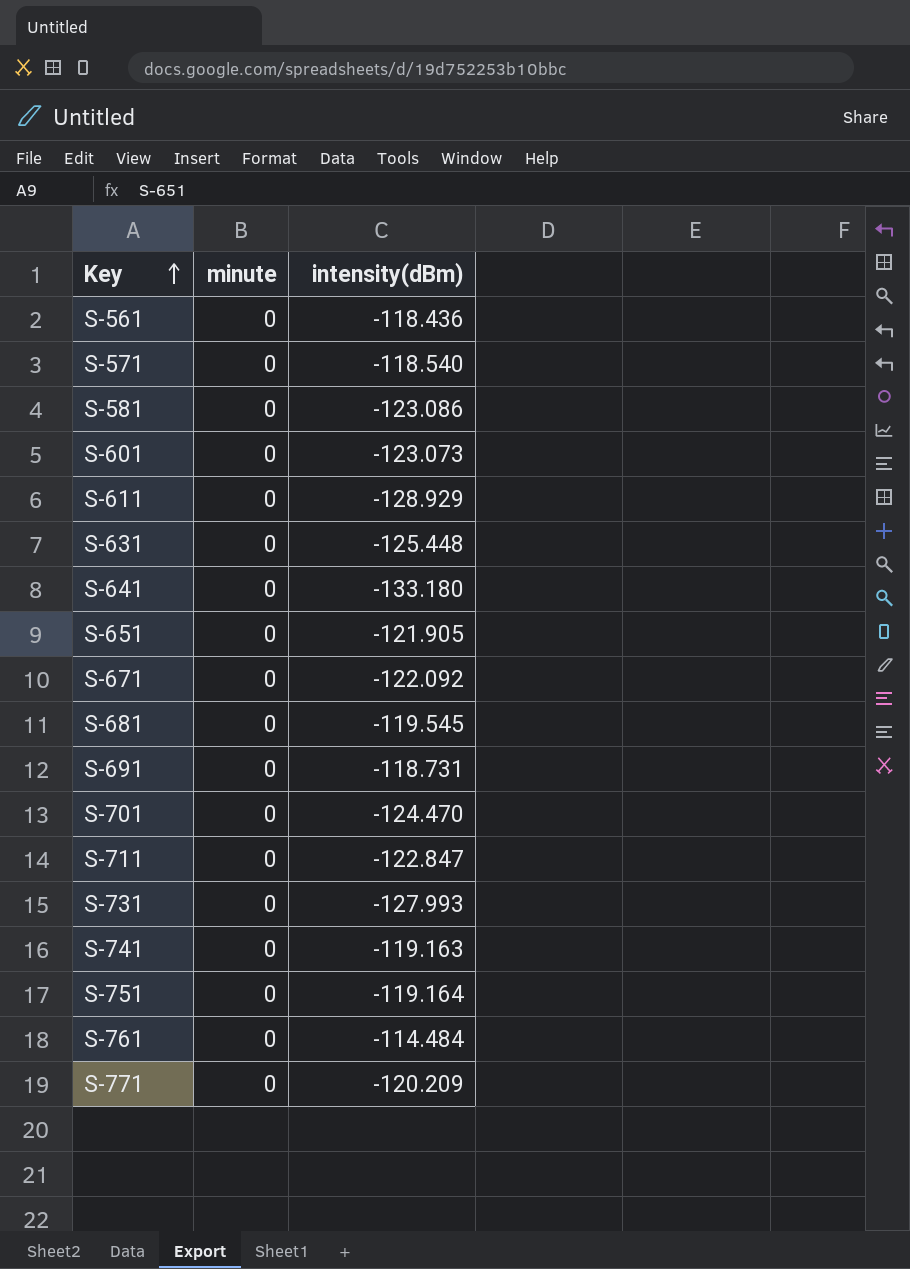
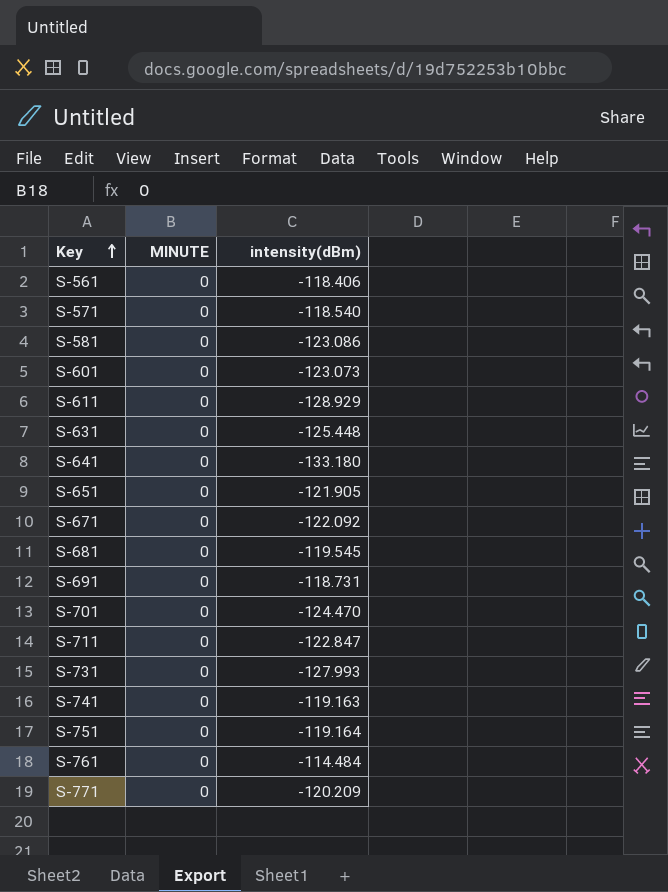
column name: minute -> MINUTE
S-561 | intensity(dBm): -118.436 -> -118.406

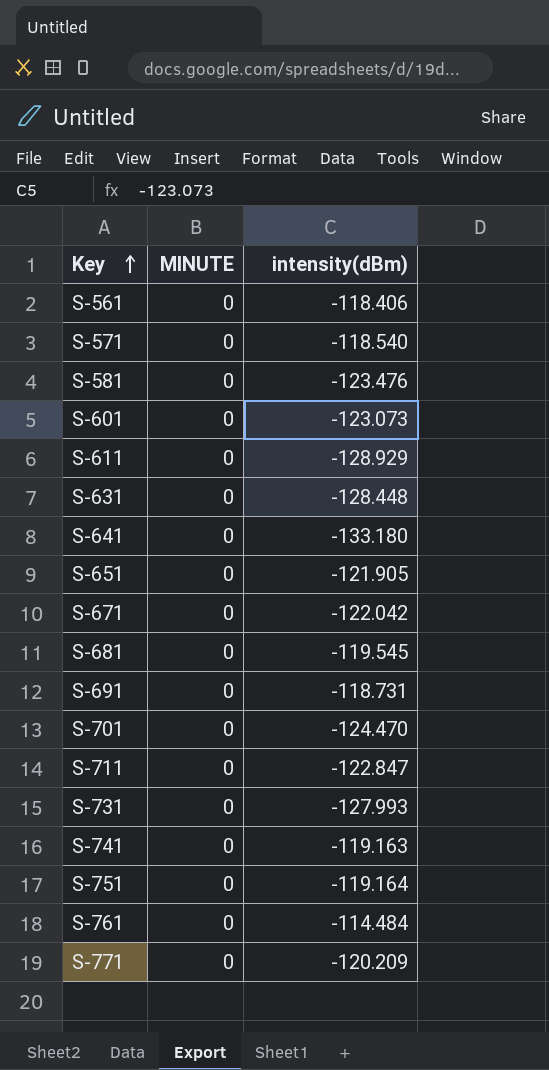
S-581 | intensity(dBm): -123.086 -> -123.476
S-631 | intensity(dBm): -125.448 -> -128.448
S-671 | intensity(dBm): -122.092 -> -122.042

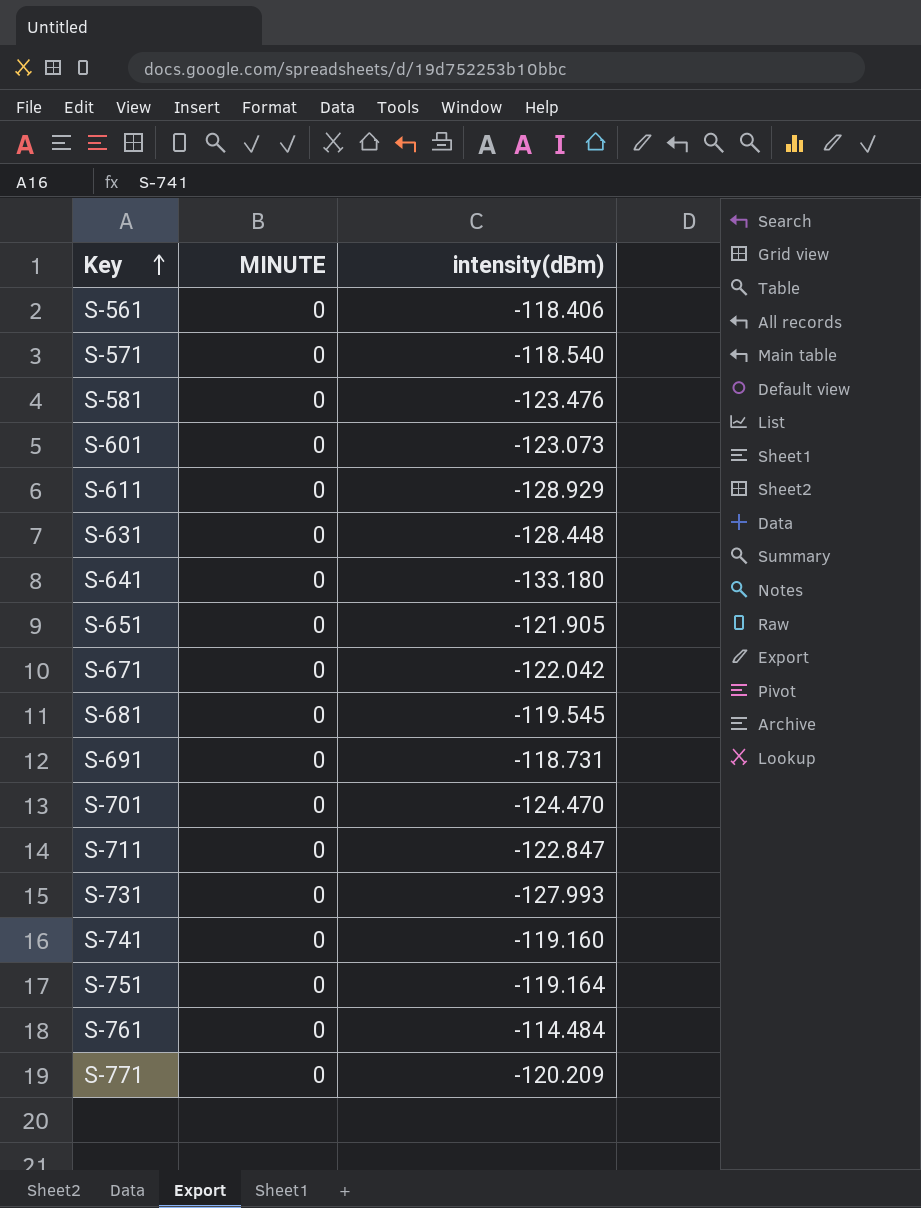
S-741 | intensity(dBm): -119.163 -> -119.160

